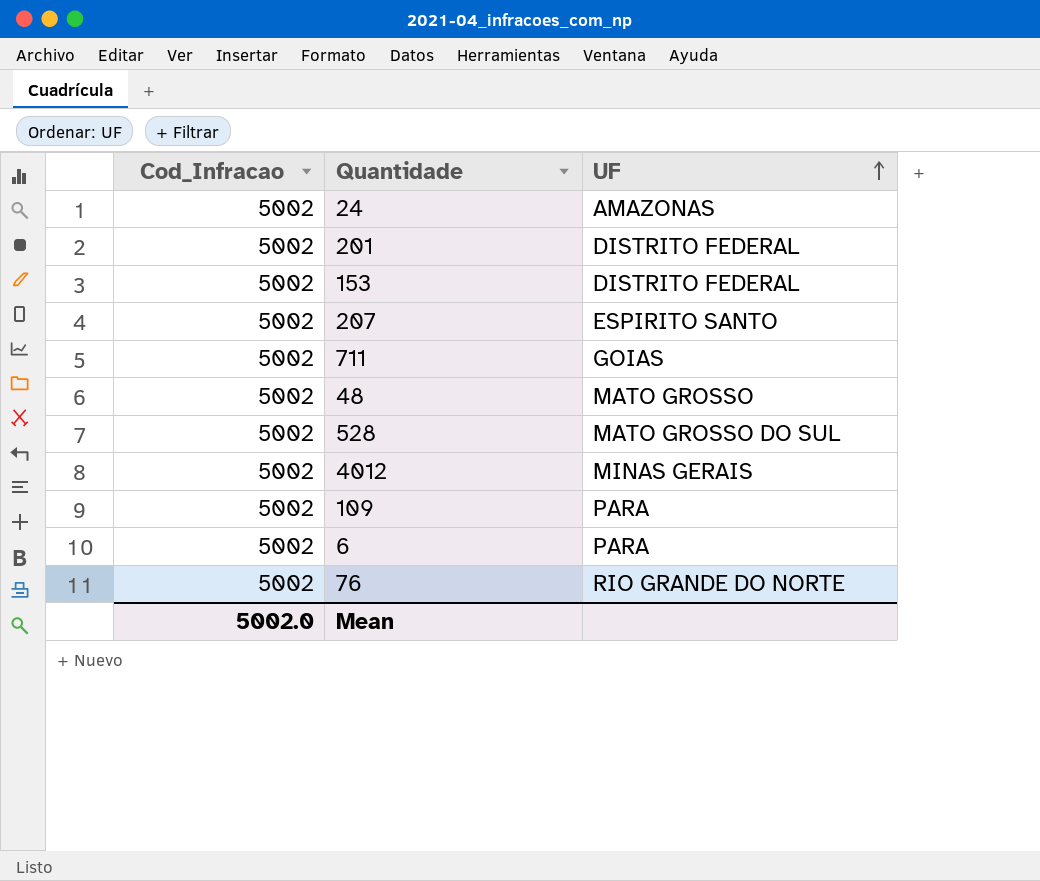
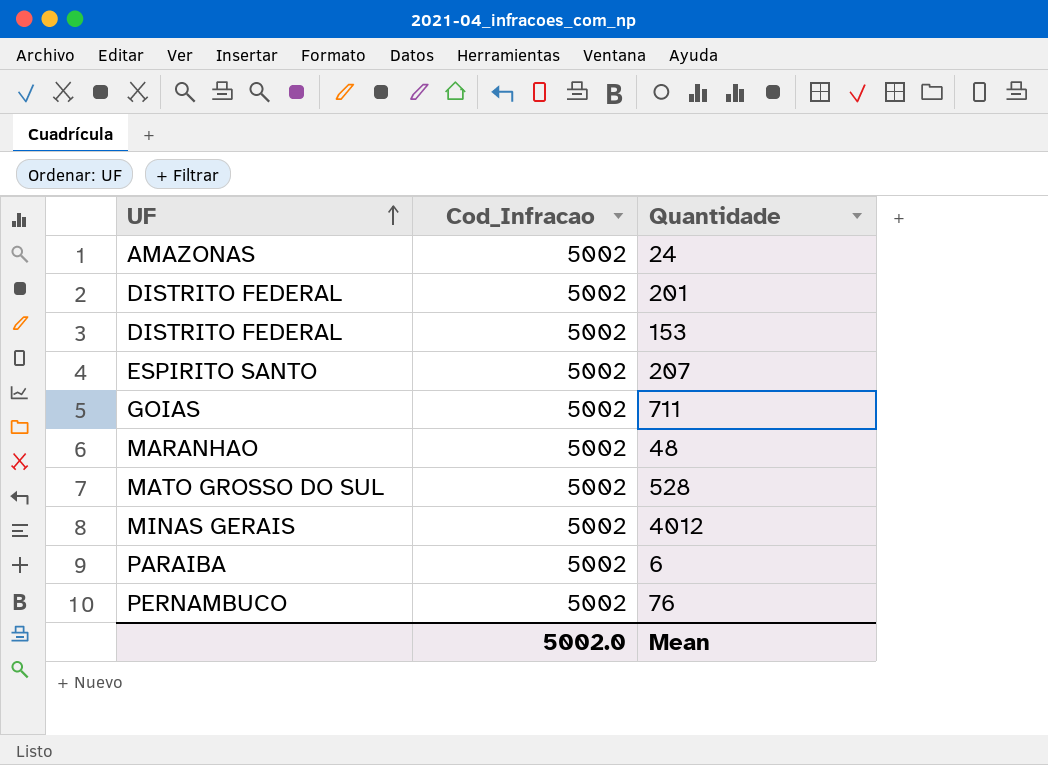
column UF | position: 3 -> 1
row 109: 5002 | PARA -> none
48 | UF: MATO GROSSO -> MARANHAO
6 | UF: PARA -> PARAIBA
76 | UF: RIO GRANDE DO NORTE -> PERNAMBUCO

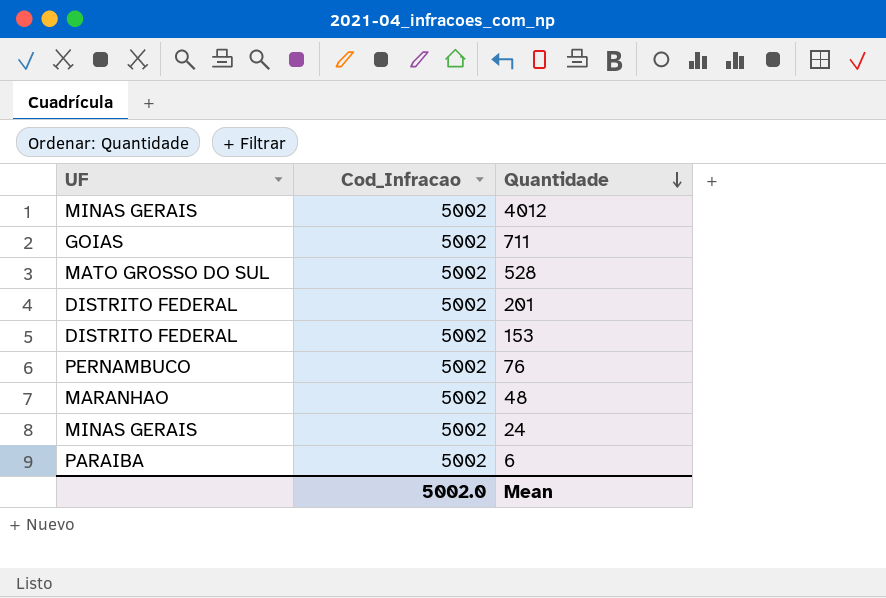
row order: UF ascending -> Quantidade descending
row 207: ESPIRITO SANTO | 5002 -> none
24 | UF: AMAZONAS -> MINAS GERAIS

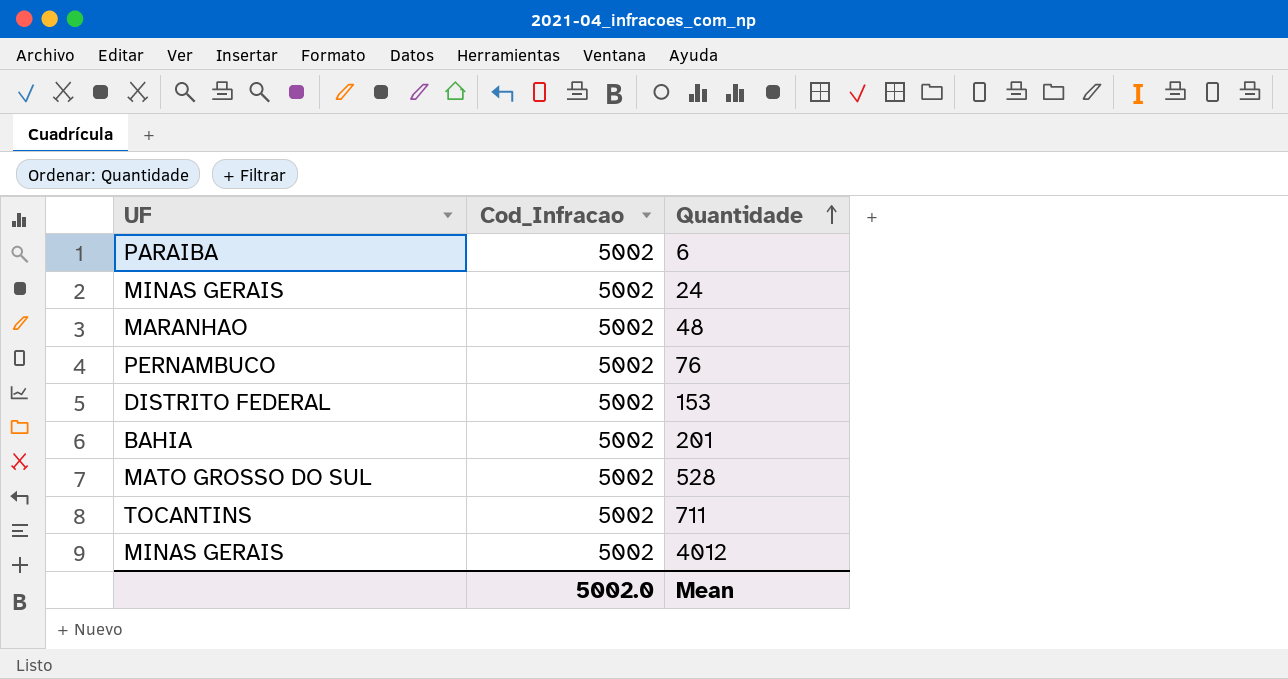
row order: Quantidade descending -> Quantidade ascending
201 | UF: DISTRITO FEDERAL -> BAHIA
711 | UF: GOIAS -> TOCANTINS

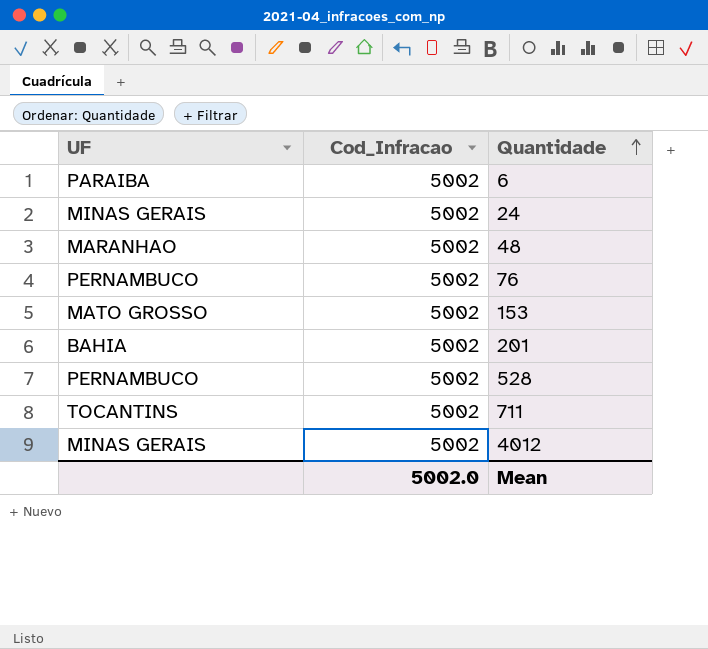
153 | UF: DISTRITO FEDERAL -> MATO GROSSO
528 | UF: MATO GROSSO DO SUL -> PERNAMBUCO

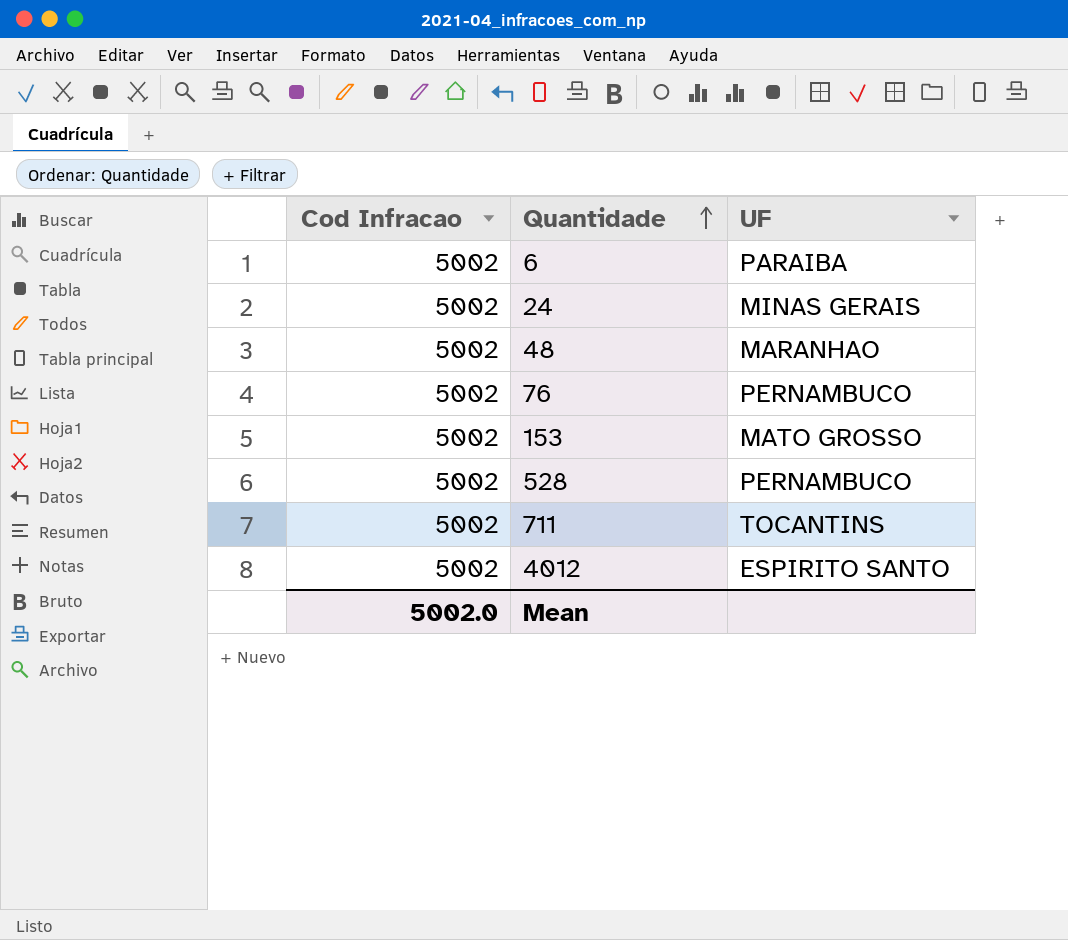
column name: Cod_Infracao -> Cod Infracao
column UF | position: 1 -> 3
row 201: BAHIA | 5002 -> none
4012 | UF: MINAS GERAIS -> ESPIRITO SANTO

